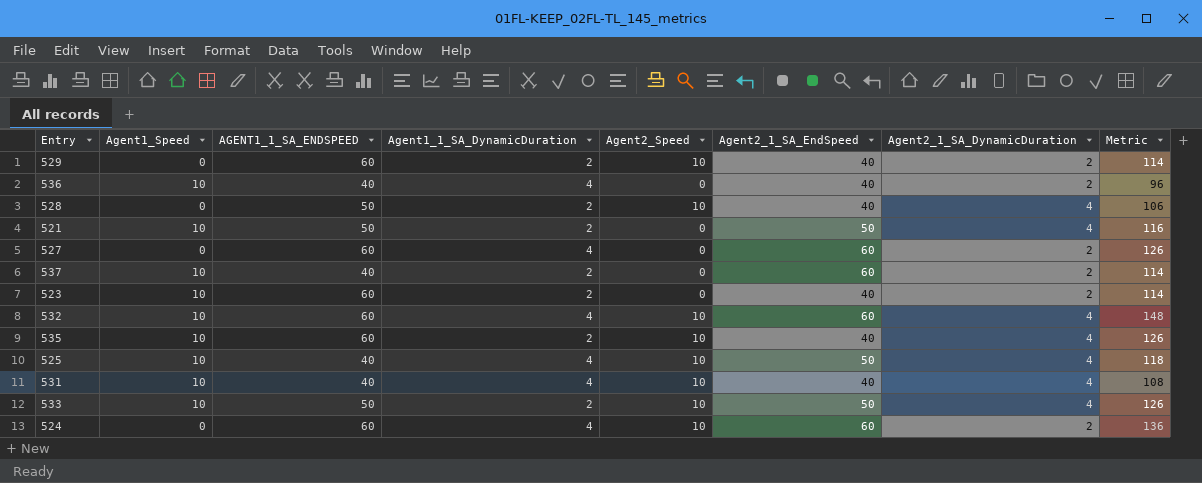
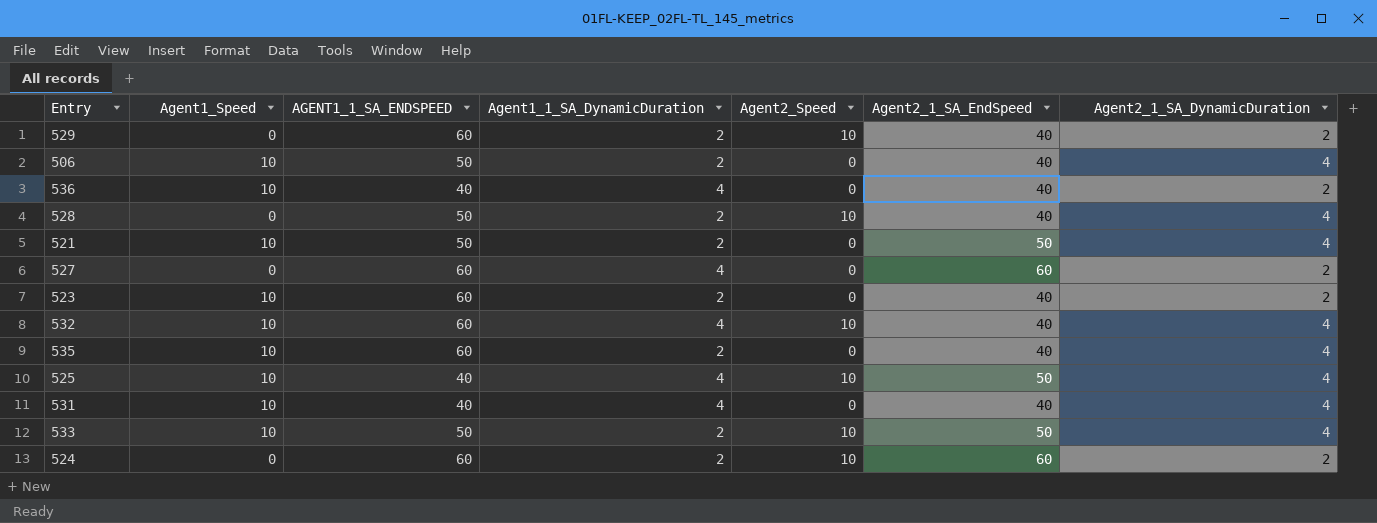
column Metric | formula: [Agent1_Speed] + [AGENT1_1_SA_ENDSPEED] + [Agent1_1_SA_DynamicDuration] + [Agent2_Speed] + [Agent2_1_SA_EndSpeed] + [Agent2_1_SA_DynamicDuration] -> none
row 537: 10 | 40 | 2 | 0 | 60 | 2 | 114 -> none
row 506: none -> 10 | 50 | 2 | 0 | 40 | 4
532 | Agent2_1_SA_EndSpeed: 60 -> 40
535 | Agent2_Speed: 10 -> 0
531 | Agent2_Speed: 10 -> 0
524 | Agent1_1_SA_DynamicDuration: 4 -> 2

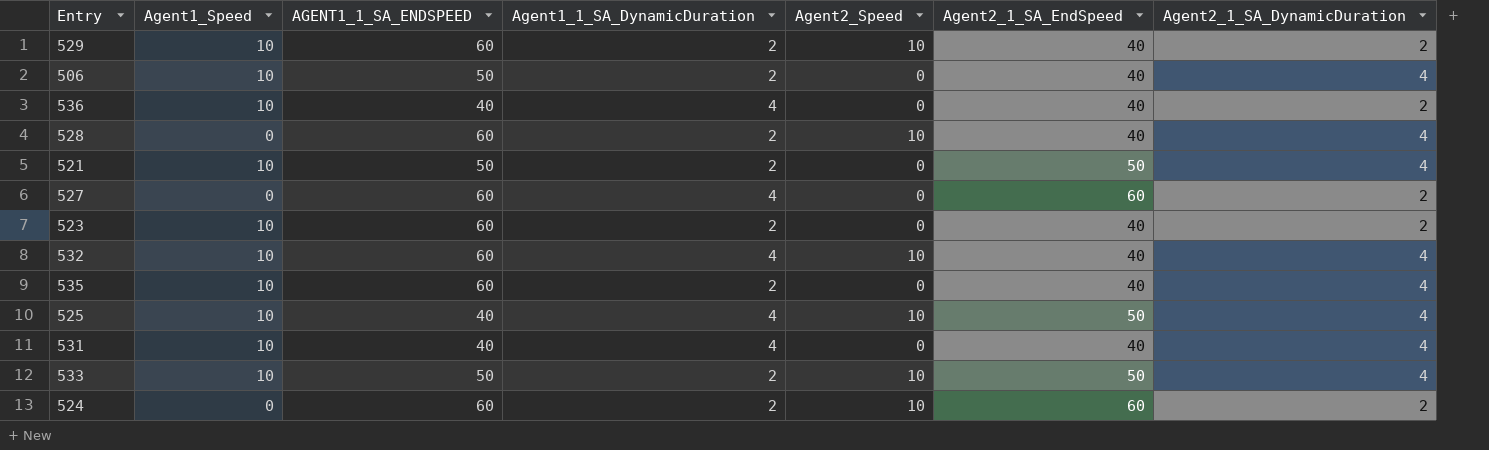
529 | Agent1_Speed: 0 -> 10
528 | AGENT1_1_SA_ENDSPEED: 50 -> 60

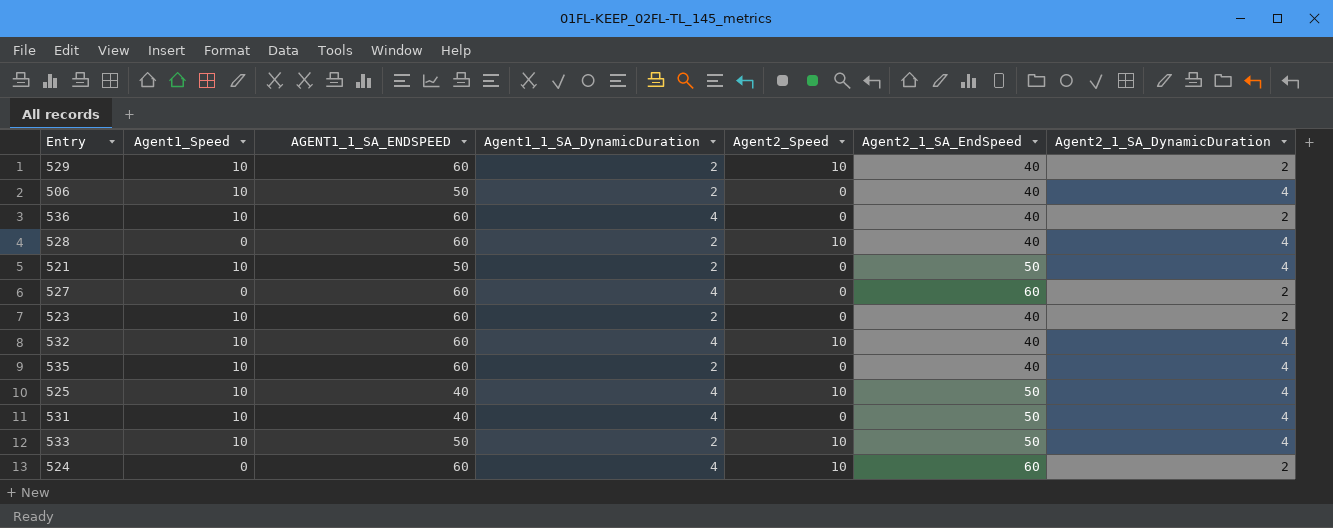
536 | AGENT1_1_SA_ENDSPEED: 40 -> 60
531 | Agent2_1_SA_EndSpeed: 40 -> 50
524 | Agent1_1_SA_DynamicDuration: 2 -> 4

